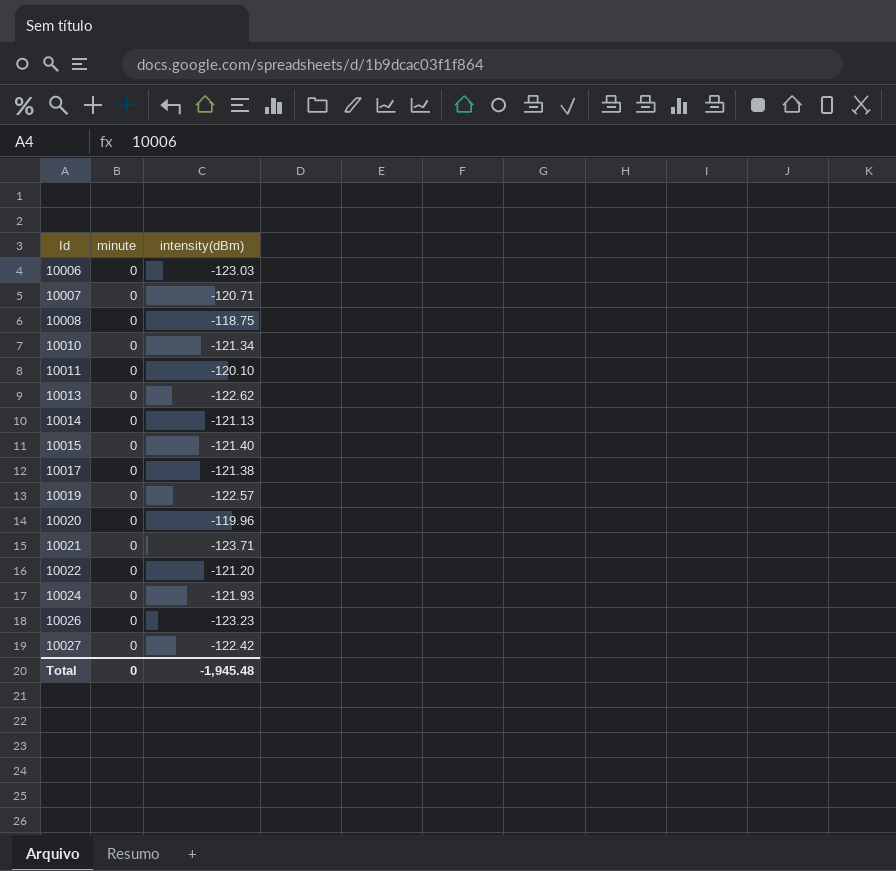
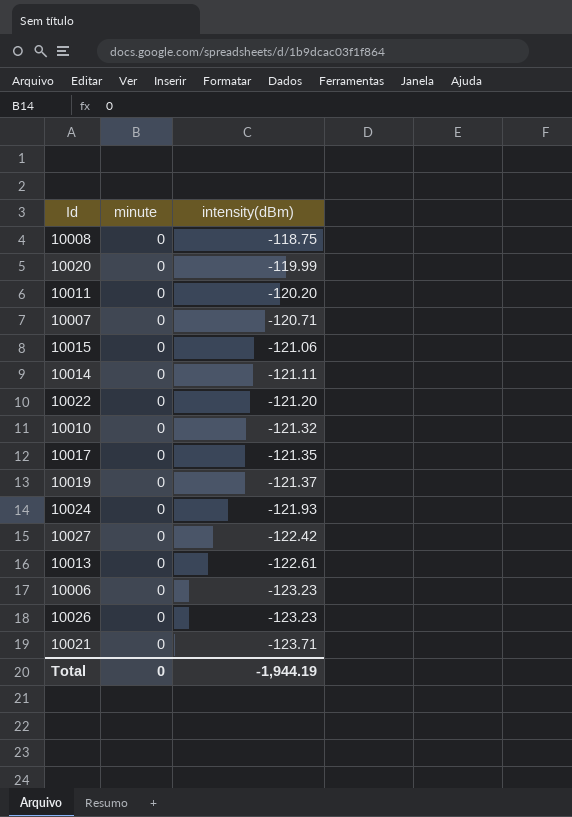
row order: Id ascending -> intensity(dBm) descending
10020 | intensity(dBm): -119.96 -> -119.99
10011 | intensity(dBm): -120.10 -> -120.20
10015 | intensity(dBm): -121.40 -> -121.06
10014 | intensity(dBm): -121.13 -> -121.11
10010 | intensity(dBm): -121.34 -> -121.32
10017 | intensity(dBm): -121.38 -> -121.35
10019 | intensity(dBm): -122.57 -> -121.37
10013 | intensity(dBm): -122.62 -> -122.61
10006 | intensity(dBm): -123.03 -> -123.23
Total | intensity(dBm): -1,945.48 -> -1,944.19

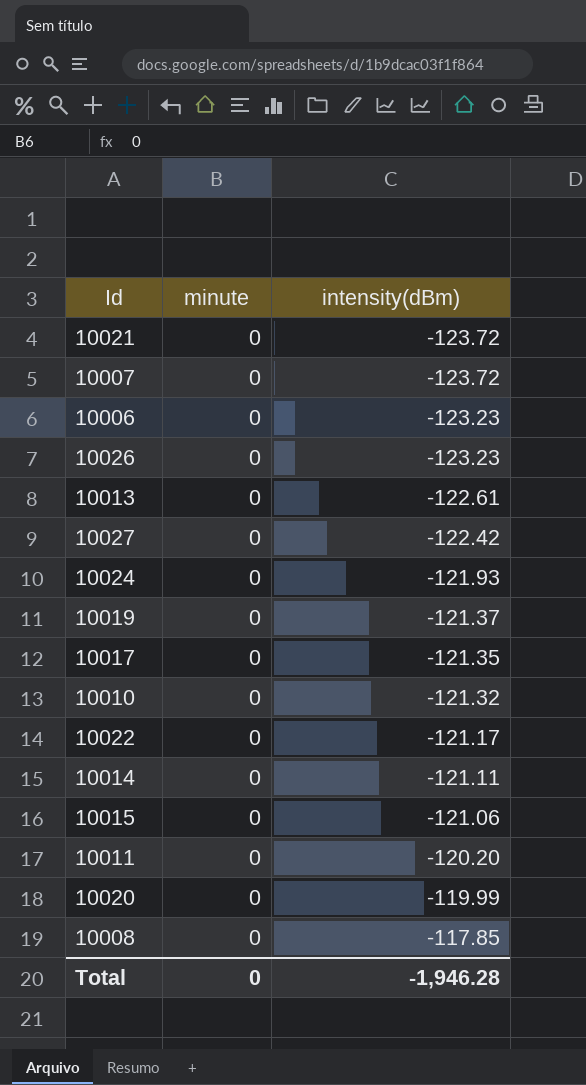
row order: intensity(dBm) descending -> intensity(dBm) ascending
10021 | intensity(dBm): -123.71 -> -123.72
10007 | intensity(dBm): -120.71 -> -123.72
10022 | intensity(dBm): -121.20 -> -121.17
10008 | intensity(dBm): -118.75 -> -117.85
Total | intensity(dBm): -1,944.19 -> -1,946.28

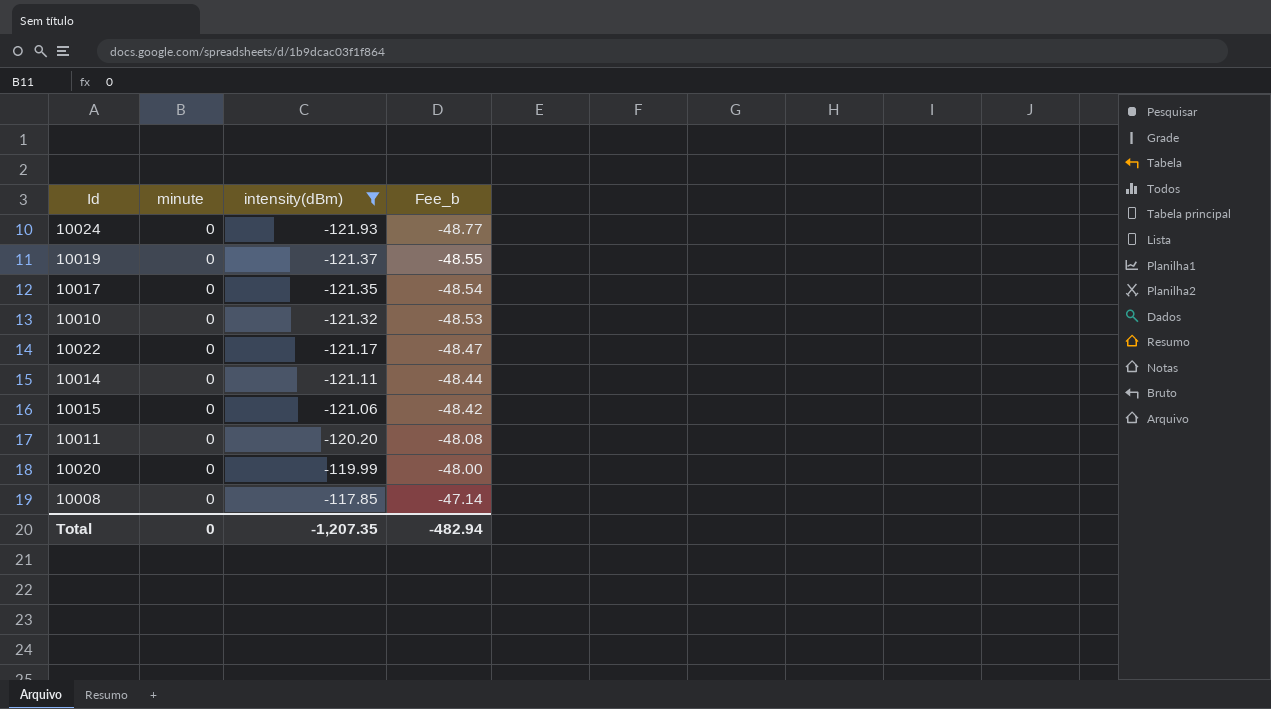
filter: none -> intensity(dBm) >= -121.93
column Fee_b | formula: none -> [intensity(dBm)] * 0.4
Total | intensity(dBm): -1,946.28 -> -1,207.35

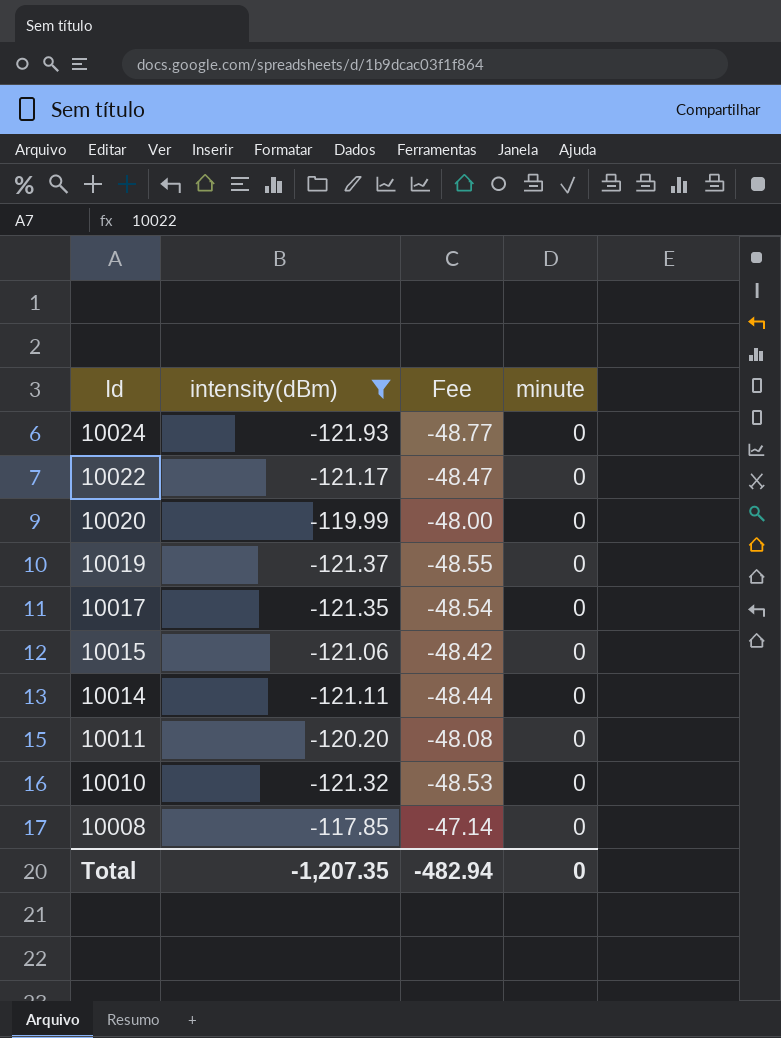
row order: intensity(dBm) ascending -> Id descending
column name: Fee_b -> Fee
column minute | position: 2 -> 4

